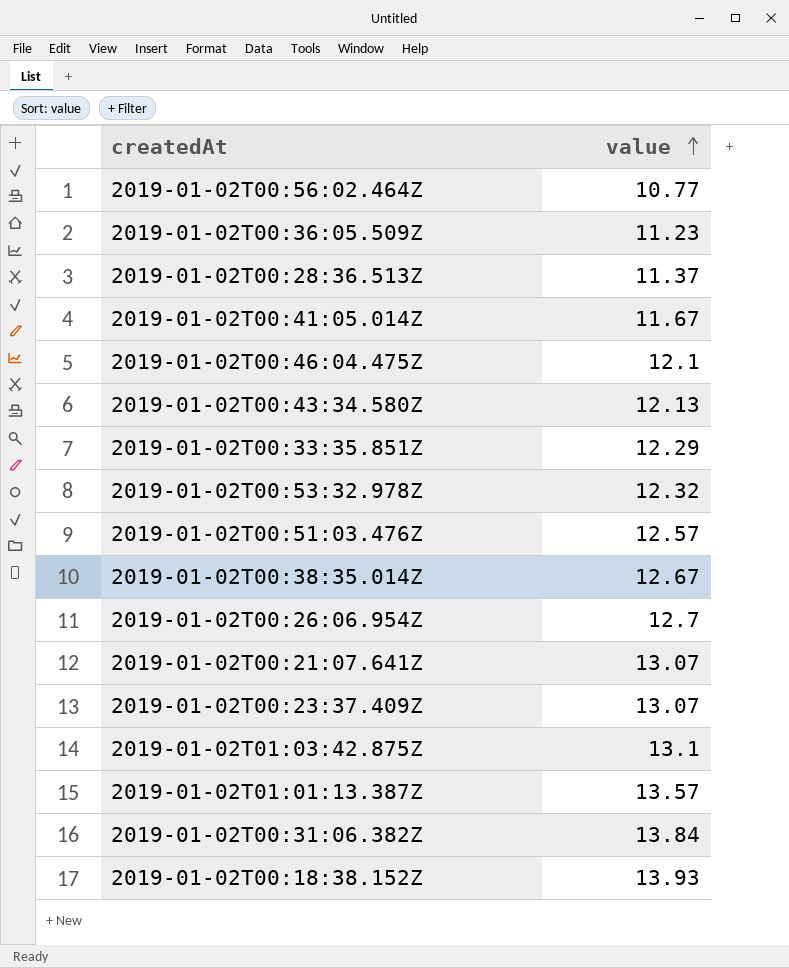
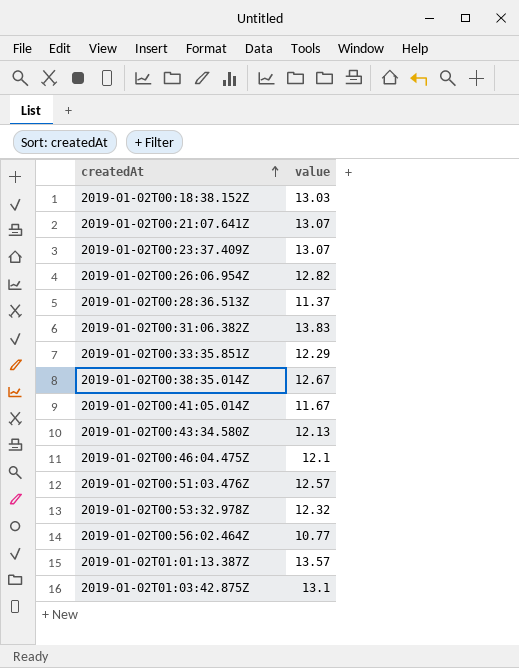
row order: value ascending -> createdAt ascending
row 2019-01-02T00:36:05.509Z: 11.23 -> none
2019-01-02T00:18:38.152Z | value: 13.93 -> 13.03
2019-01-02T00:26:06.954Z | value: 12.7 -> 12.82
2019-01-02T00:31:06.382Z | value: 13.84 -> 13.83

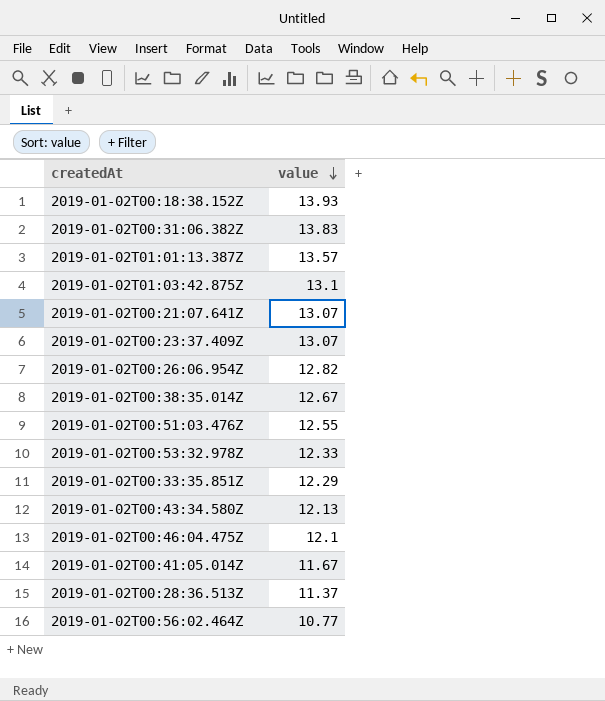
row order: createdAt ascending -> value descending
2019-01-02T00:18:38.152Z | value: 13.03 -> 13.93
2019-01-02T00:51:03.476Z | value: 12.57 -> 12.55
2019-01-02T00:53:32.978Z | value: 12.32 -> 12.33

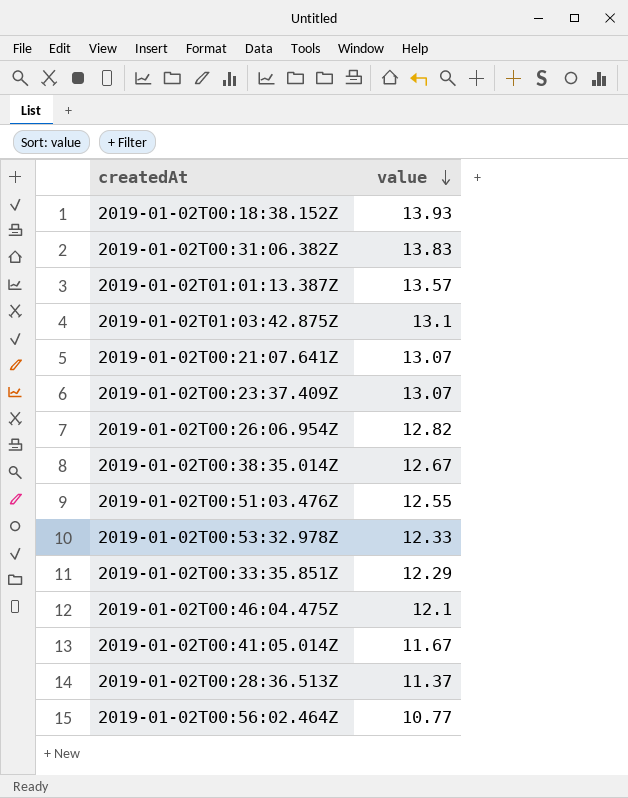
row 2019-01-02T00:43:34.580Z: 12.13 -> none

